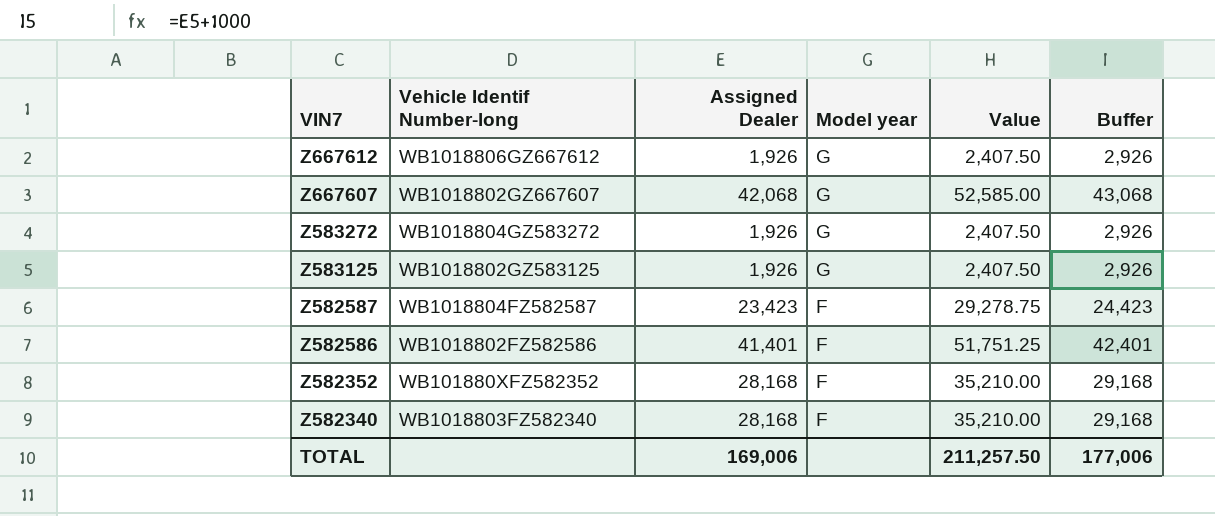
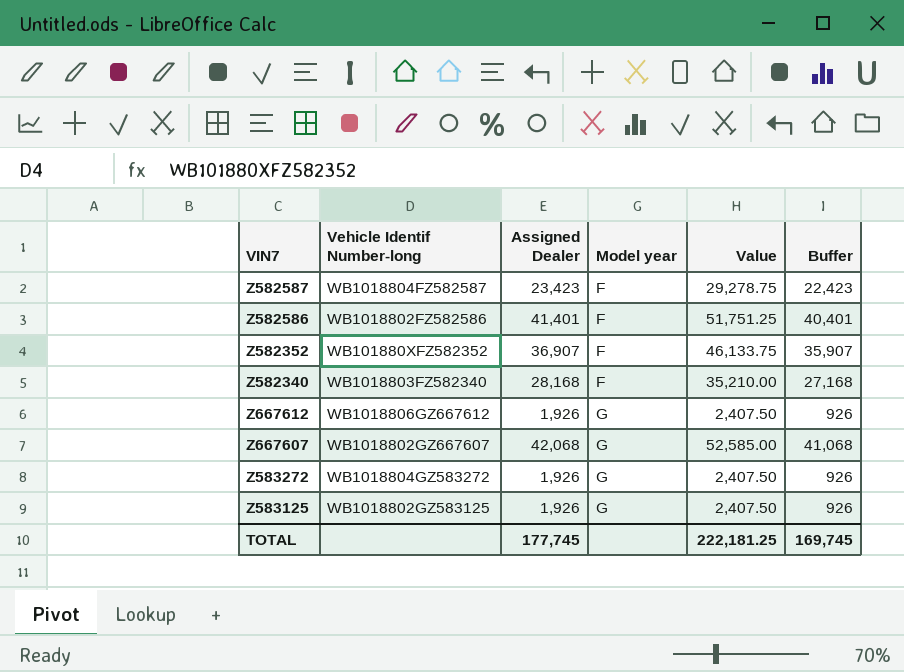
row order: VIN7 descending -> Model year ascending
column Buffer | formula: [Assigned Dealer] + 1000 -> [Assigned Dealer] - 1000
Z582352 | Assigned Dealer: 28,168 -> 36,907
Z582352 | Value: 35,210.00 -> 46,133.75
TOTAL | Assigned Dealer: 169,006 -> 177,745
TOTAL | Value: 211,257.50 -> 222,181.25
TOTAL | Buffer: 177,006 -> 169,745

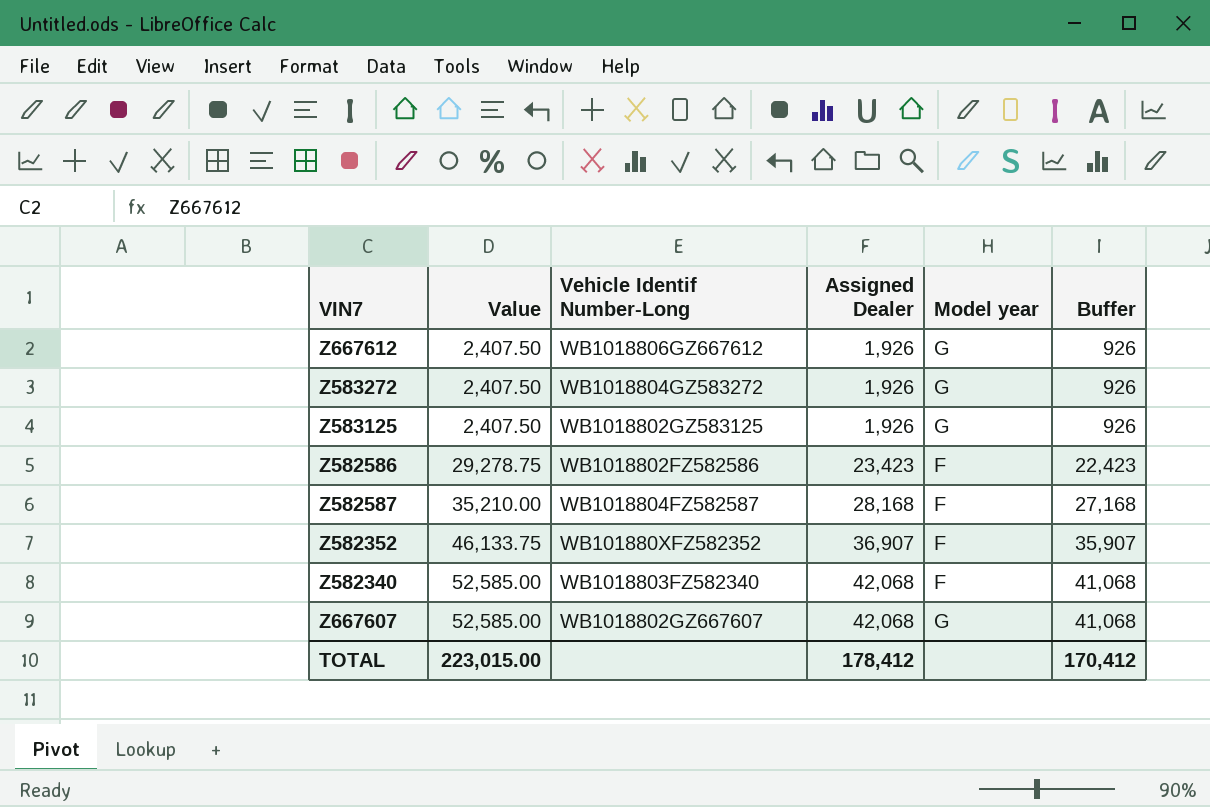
row order: Model year ascending -> Value ascending
column Value | position: 5 -> 2
column name: Vehicle Identif Number-long -> Vehicle Identif Number-Long
Z582586 | Value: 51,751.25 -> 29,278.75
Z582586 | Assigned Dealer: 41,401 -> 23,423
Z582586 | Buffer: 40,401 -> 22,423
Z582587 | Value: 29,278.75 -> 35,210.00
Z582587 | Assigned Dealer: 23,423 -> 28,168
Z582587 | Buffer: 22,423 -> 27,168
Z582340 | Value: 35,210.00 -> 52,585.00
Z582340 | Assigned Dealer: 28,168 -> 42,068
Z582340 | Buffer: 27,168 -> 41,068
TOTAL | Value: 222,181.25 -> 223,015.00
TOTAL | Assigned Dealer: 177,745 -> 178,412
TOTAL | Buffer: 169,745 -> 170,412

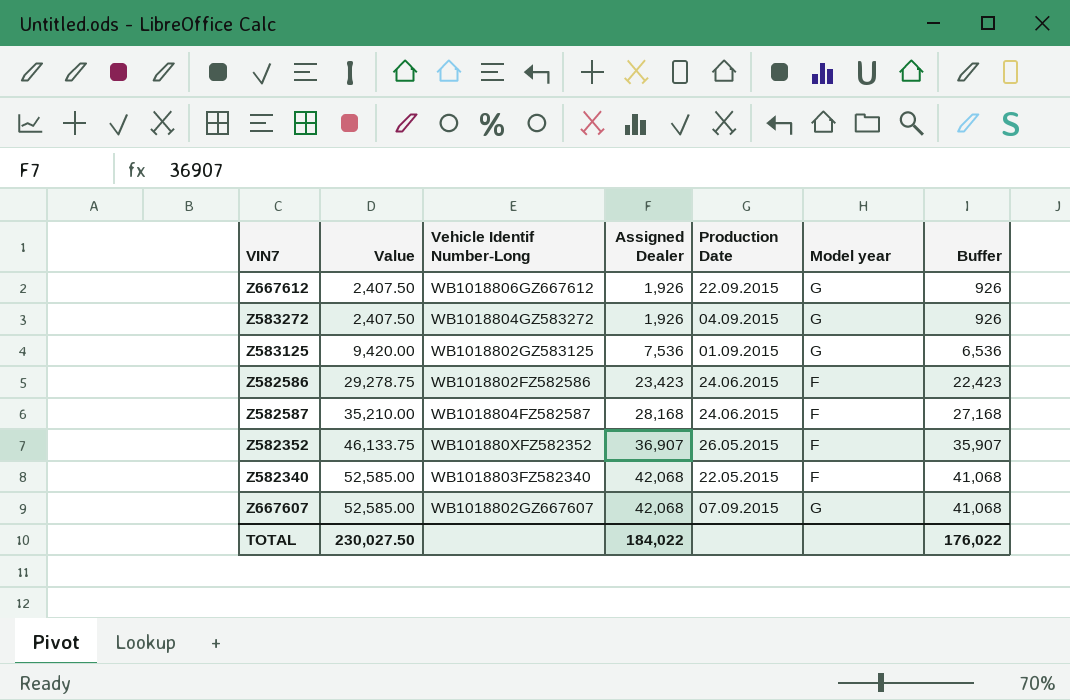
column Production Date | position: none -> 5
Z583125 | Value: 2,407.50 -> 9,420.00
Z583125 | Assigned Dealer: 1,926 -> 7,536
Z583125 | Buffer: 926 -> 6,536
TOTAL | Value: 223,015.00 -> 230,027.50
TOTAL | Assigned Dealer: 178,412 -> 184,022
TOTAL | Buffer: 170,412 -> 176,022

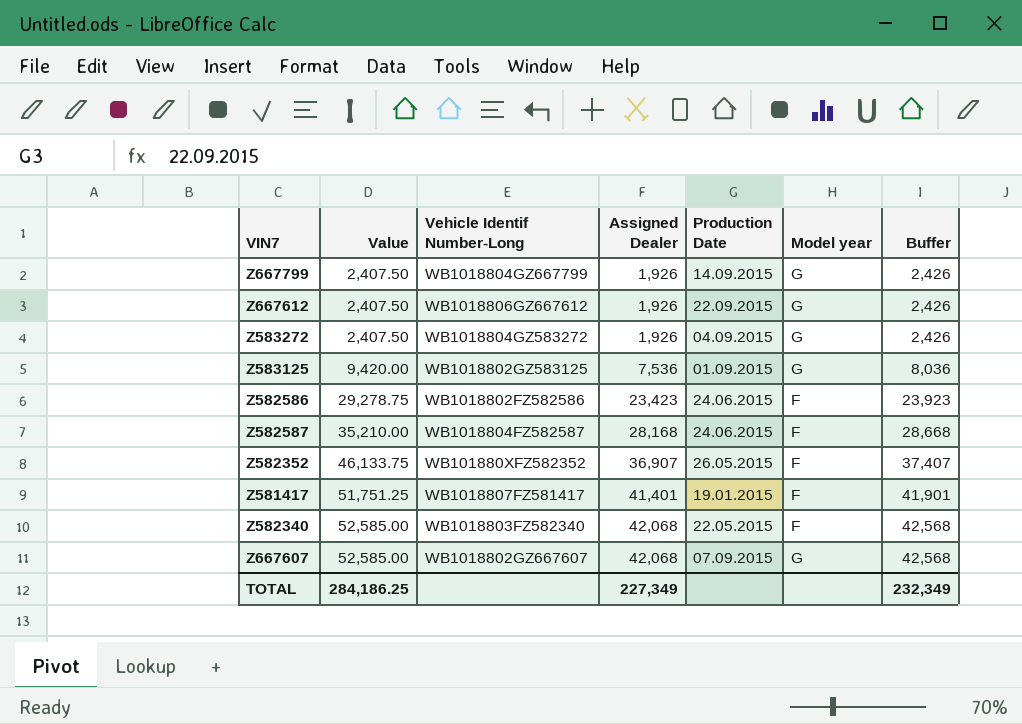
column Buffer | formula: [Assigned Dealer] - 1000 -> [Assigned Dealer] + 500
row Z667799: none -> 2,407.50 | WB1018804GZ667799 | 1,926 | 14.09.2015 | G | 2,426
row Z581417: none -> 51,751.25 | WB1018807FZ581417 | 41,401 | 19.01.2015 | F | 41,901
TOTAL | Value: 230,027.50 -> 284,186.25
TOTAL | Assigned Dealer: 184,022 -> 227,349
TOTAL | Buffer: 176,022 -> 232,349

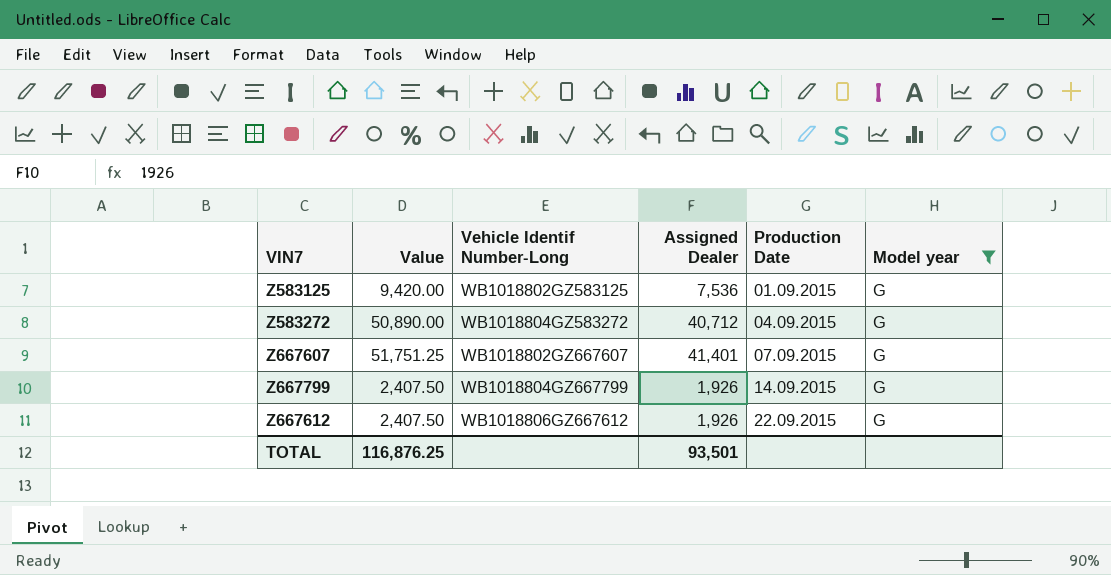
filter: none -> Model year = G
row order: Value ascending -> Production Date ascending
column Buffer | formula: [Assigned Dealer] + 500 -> none
Z583272 | Value: 2,407.50 -> 50,890.00
Z583272 | Assigned Dealer: 1,926 -> 40,712
Z667607 | Value: 52,585.00 -> 51,751.25
Z667607 | Assigned Dealer: 42,068 -> 41,401
TOTAL | Value: 284,186.25 -> 116,876.25
TOTAL | Assigned Dealer: 227,349 -> 93,501

